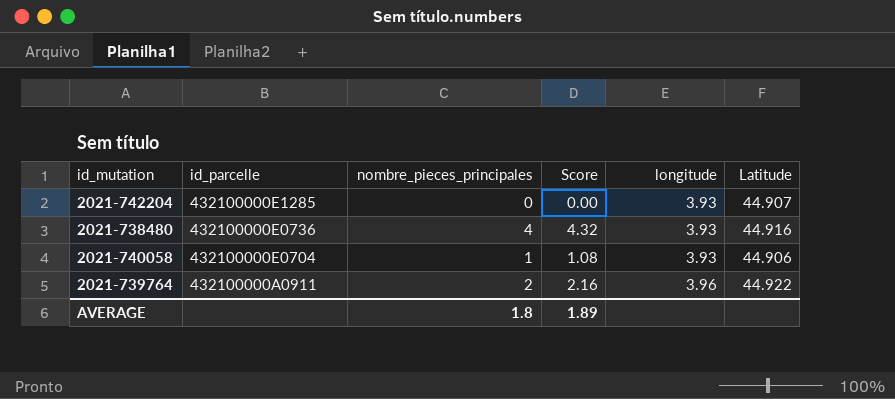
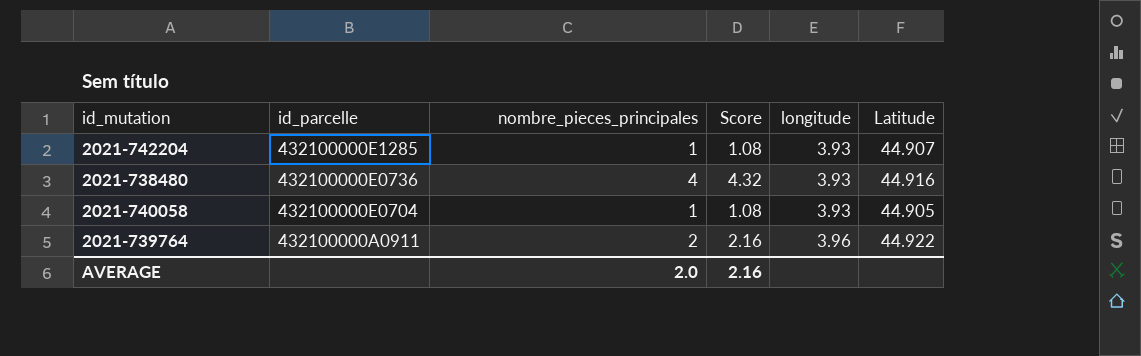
2021-742204 | nombre_pieces_principales: 0 -> 1
2021-742204 | Score: 0.00 -> 1.08
2021-740058 | Latitude: 44.906 -> 44.905
AVERAGE | nombre_pieces_principales: 1.8 -> 2.0
AVERAGE | Score: 1.89 -> 2.16

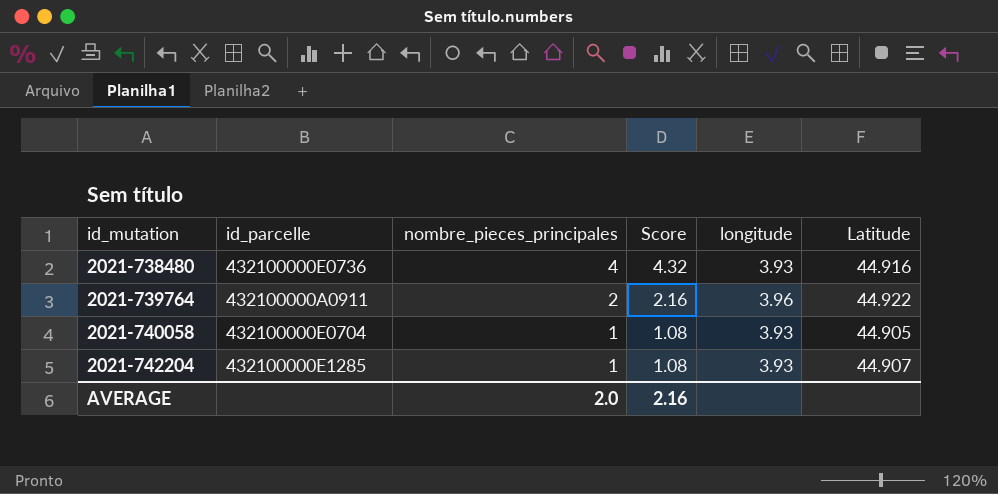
row order: id_parcelle descending -> id_mutation ascending

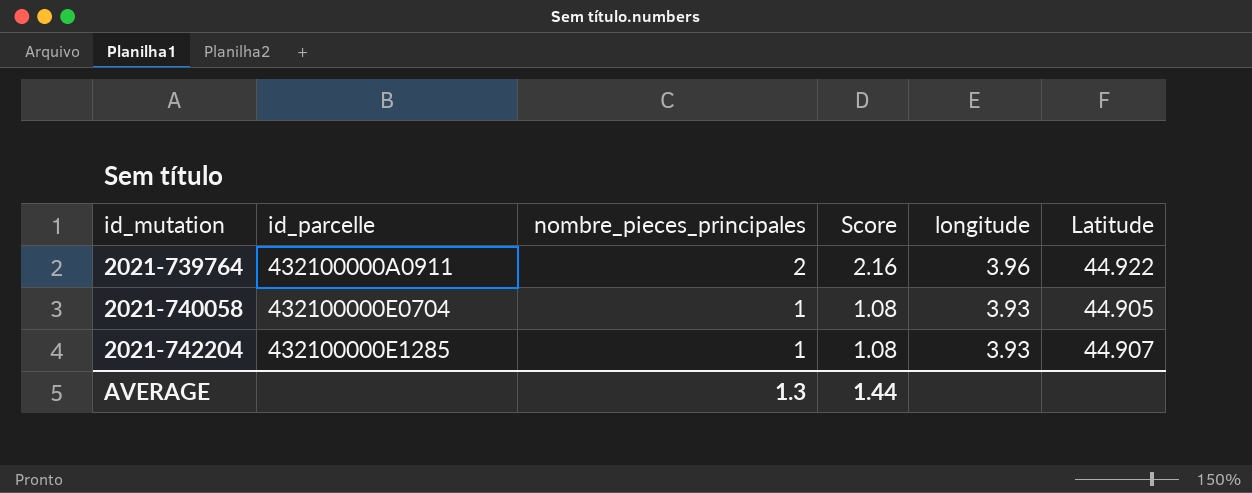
row 2021-738480: 432100000E0736 | 4 | 4.32 | 3.93 | 44.916 -> none
AVERAGE | nombre_pieces_principales: 2.0 -> 1.3
AVERAGE | Score: 2.16 -> 1.44

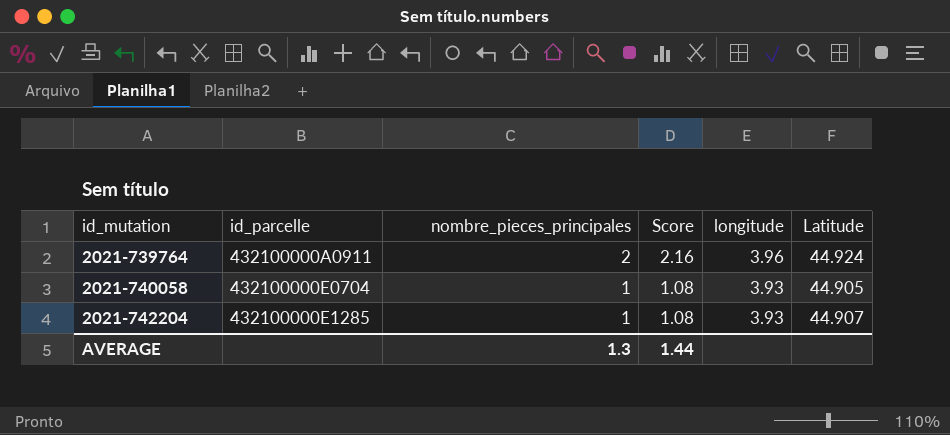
2021-739764 | Latitude: 44.922 -> 44.924

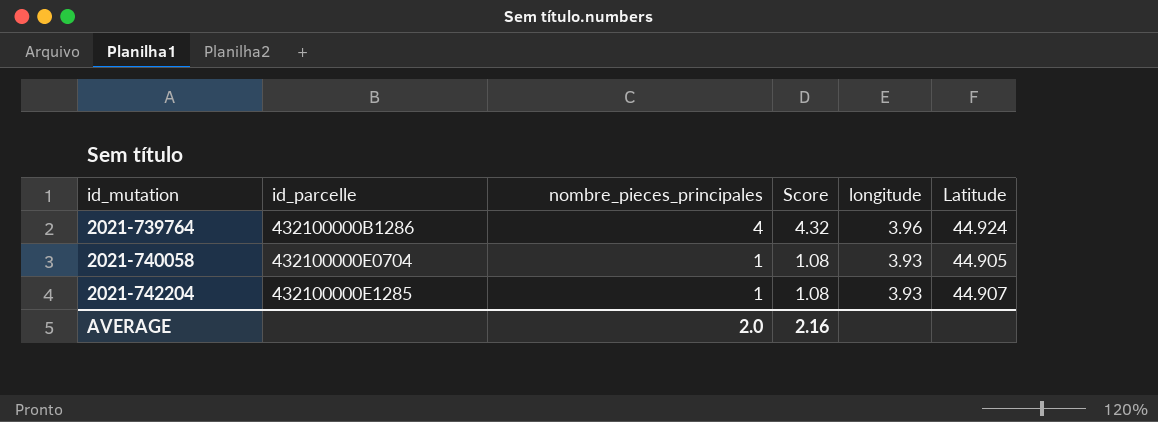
2021-739764 | id_parcelle: 432100000A0911 -> 432100000B1286
2021-739764 | nombre_pieces_principales: 2 -> 4
2021-739764 | Score: 2.16 -> 4.32
AVERAGE | nombre_pieces_principales: 1.3 -> 2.0
AVERAGE | Score: 1.44 -> 2.16

